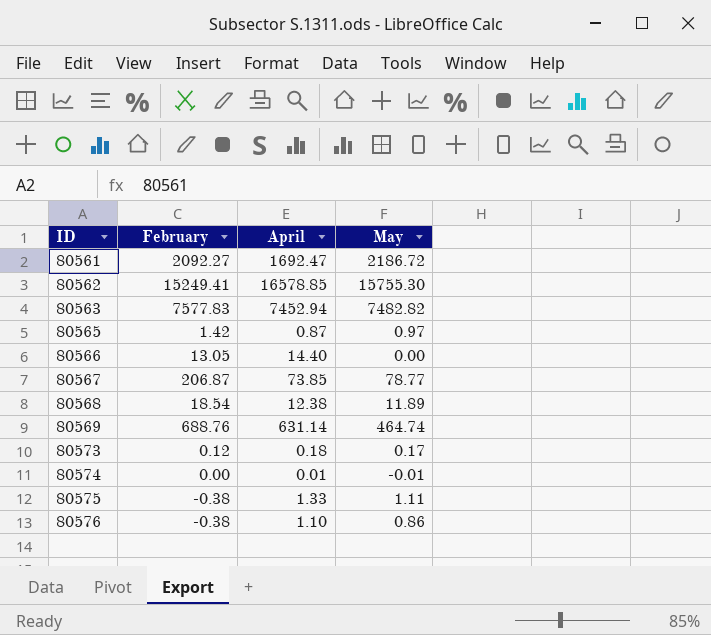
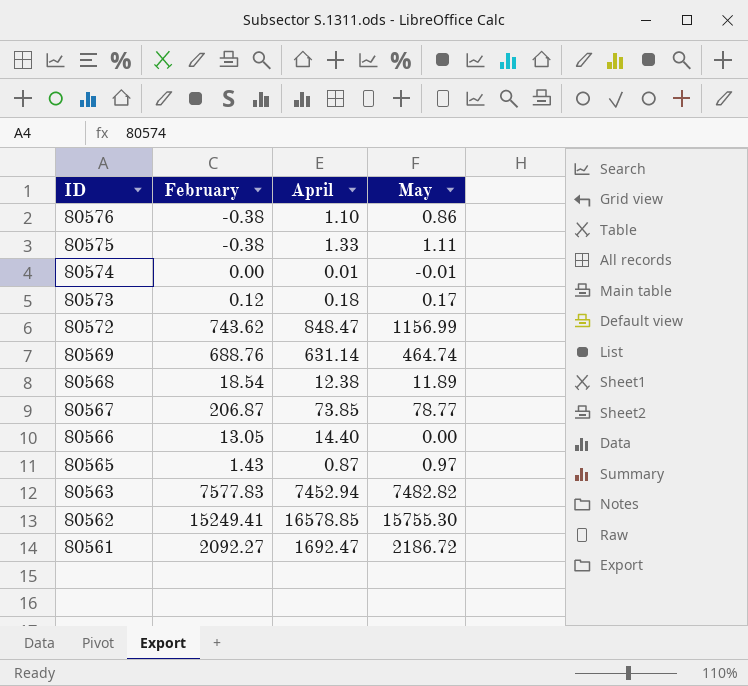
row order: ID ascending -> ID descending
row 80572: none -> 743.62 | 848.47 | 1156.99
80565 | February: 1.42 -> 1.43

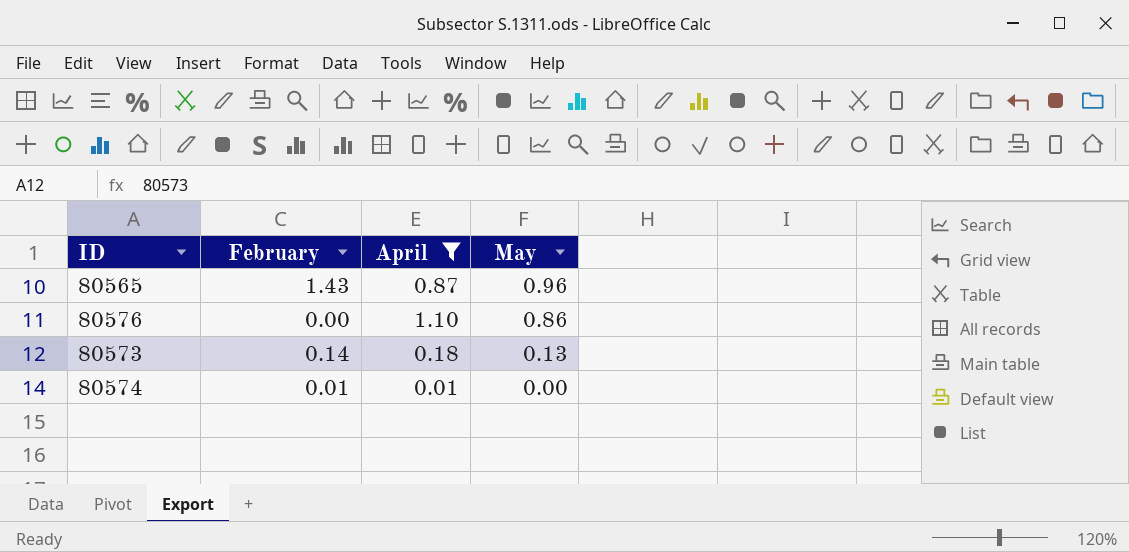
filter: none -> April <= 1.10
row order: ID descending -> May descending
80565 | May: 0.97 -> 0.96
80576 | February: -0.38 -> 0.00
80573 | February: 0.12 -> 0.14
80573 | May: 0.17 -> 0.13
80574 | February: 0.00 -> 0.01
80574 | May: -0.01 -> 0.00

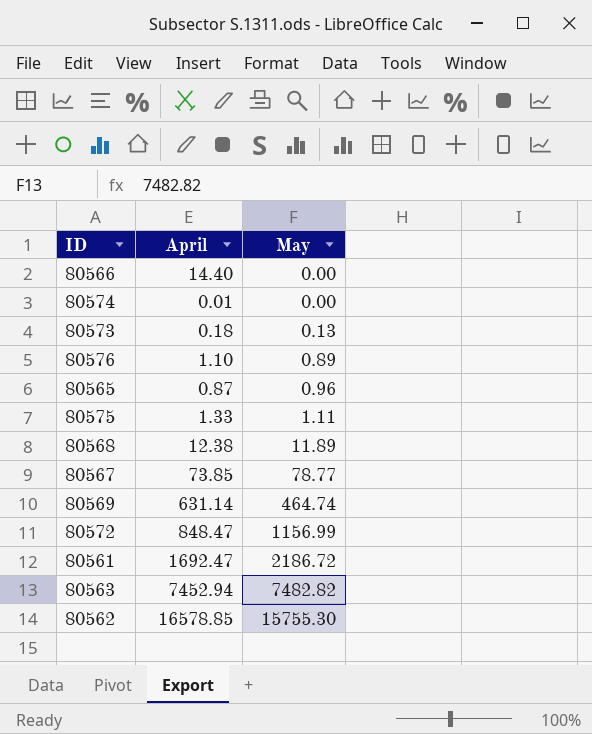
filter: April <= 1.10 -> none
row order: May descending -> May ascending
column February | position: 2 -> none
80576 | May: 0.86 -> 0.89

